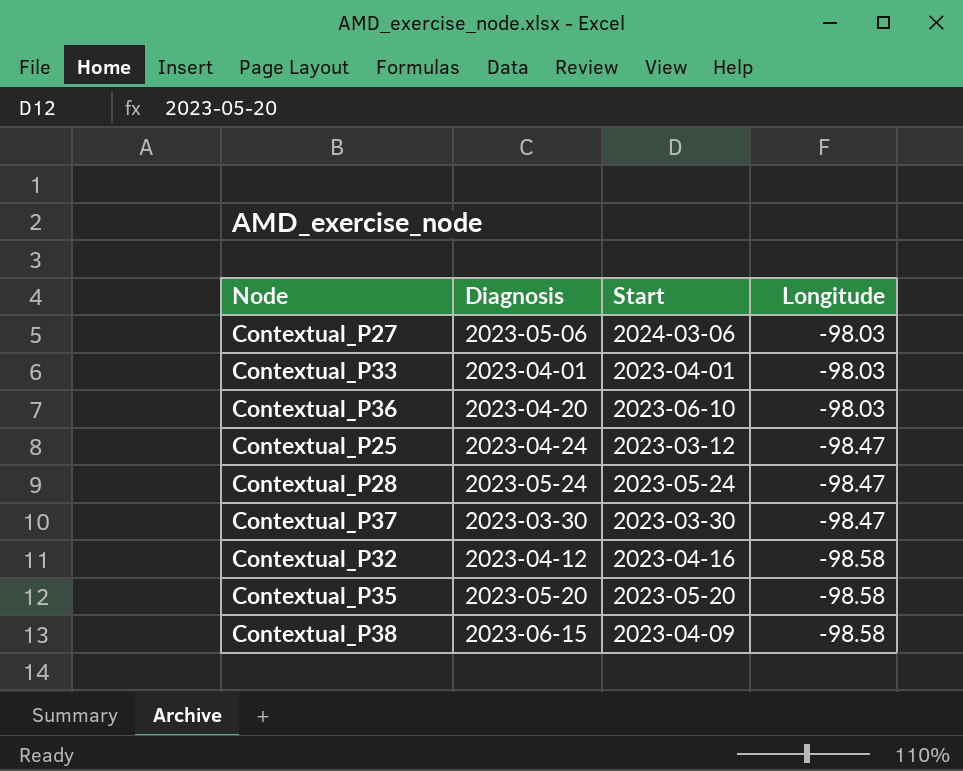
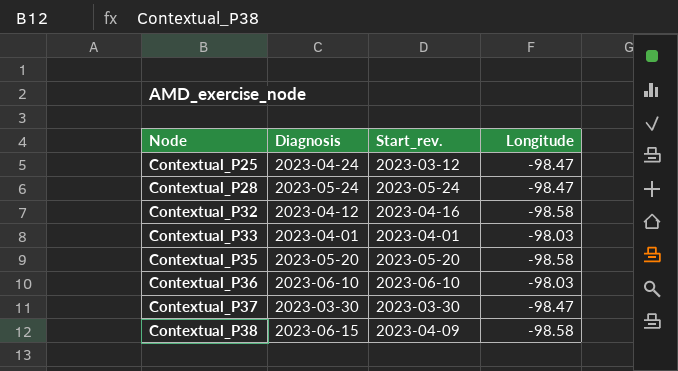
row order: Longitude descending -> Node ascending
column name: Start -> Start_rev.
row Contextual_P27: 2023-05-06 | 2024-03-06 | -98.03 -> none
Contextual_P36 | Diagnosis: 2023-04-20 -> 2023-06-10

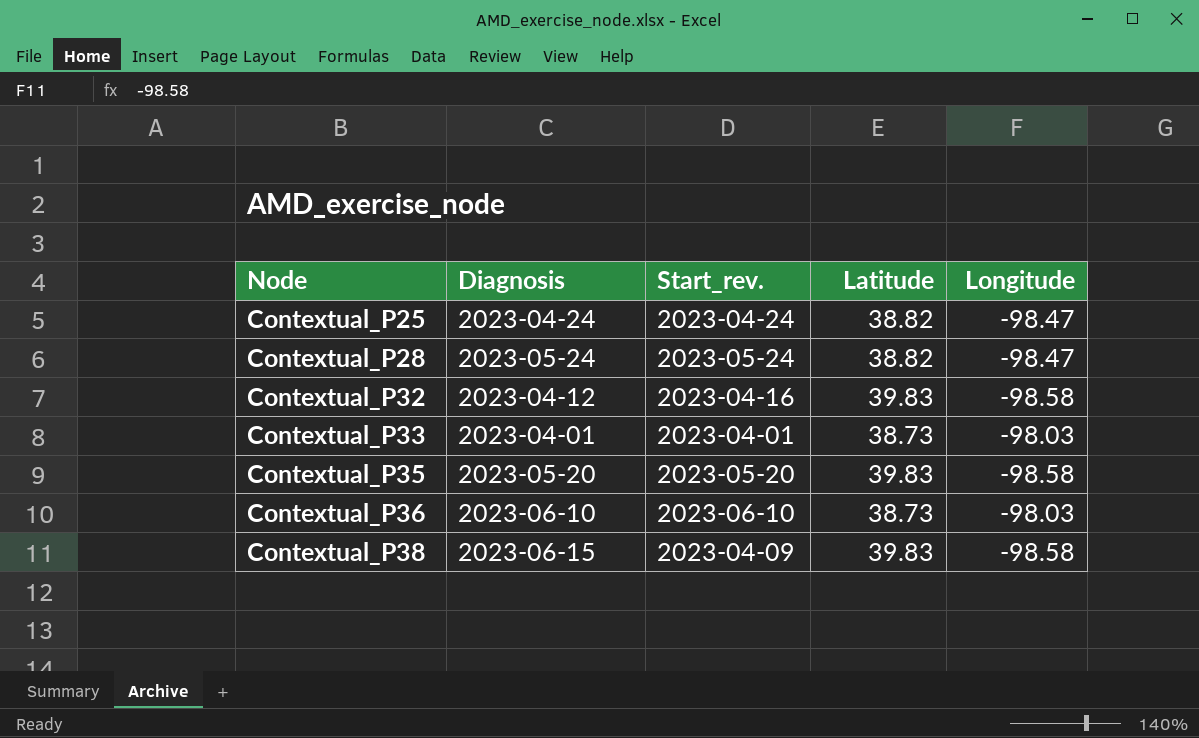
column Latitude | position: none -> 4
row Contextual_P37: 2023-03-30 | 2023-03-30 | -98.47 -> none
Contextual_P25 | Start_rev.: 2023-03-12 -> 2023-04-24

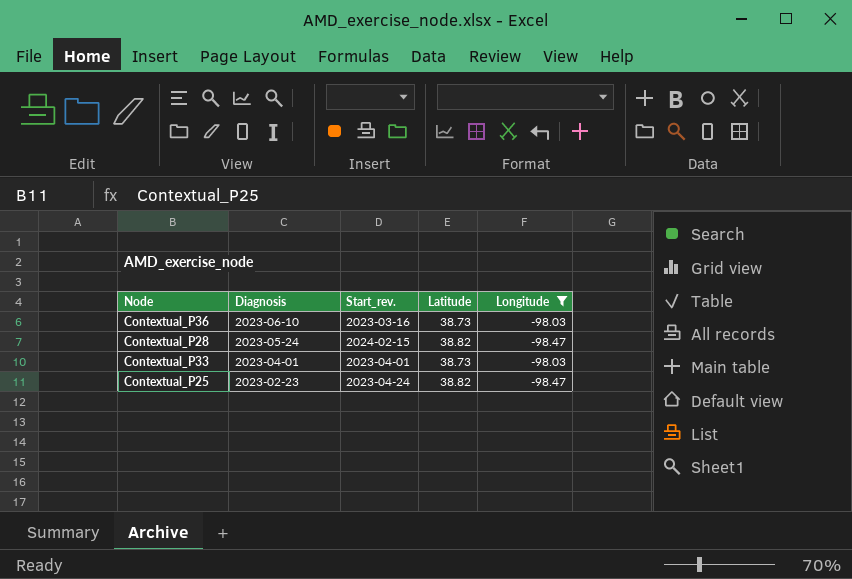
filter: none -> Longitude != -98.58
row order: Node ascending -> Diagnosis descending
Contextual_P36 | Start_rev.: 2023-06-10 -> 2023-03-16
Contextual_P28 | Start_rev.: 2023-05-24 -> 2024-02-15
Contextual_P25 | Diagnosis: 2023-04-24 -> 2023-02-23

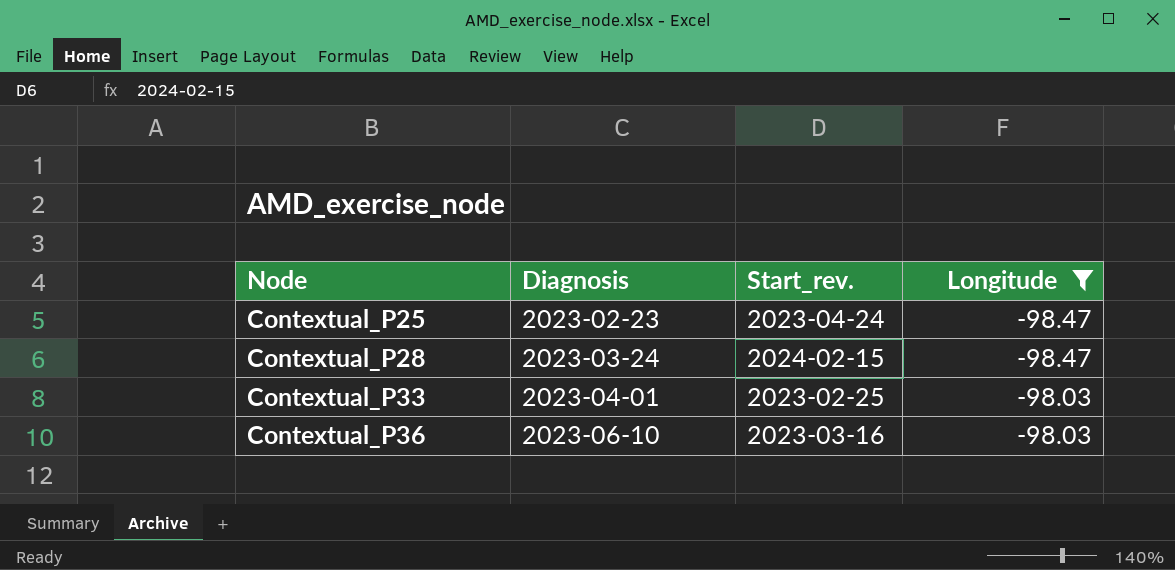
row order: Diagnosis descending -> Node ascending
column Latitude | position: 4 -> none
Contextual_P28 | Diagnosis: 2023-05-24 -> 2023-03-24
Contextual_P33 | Start_rev.: 2023-04-01 -> 2023-02-25

